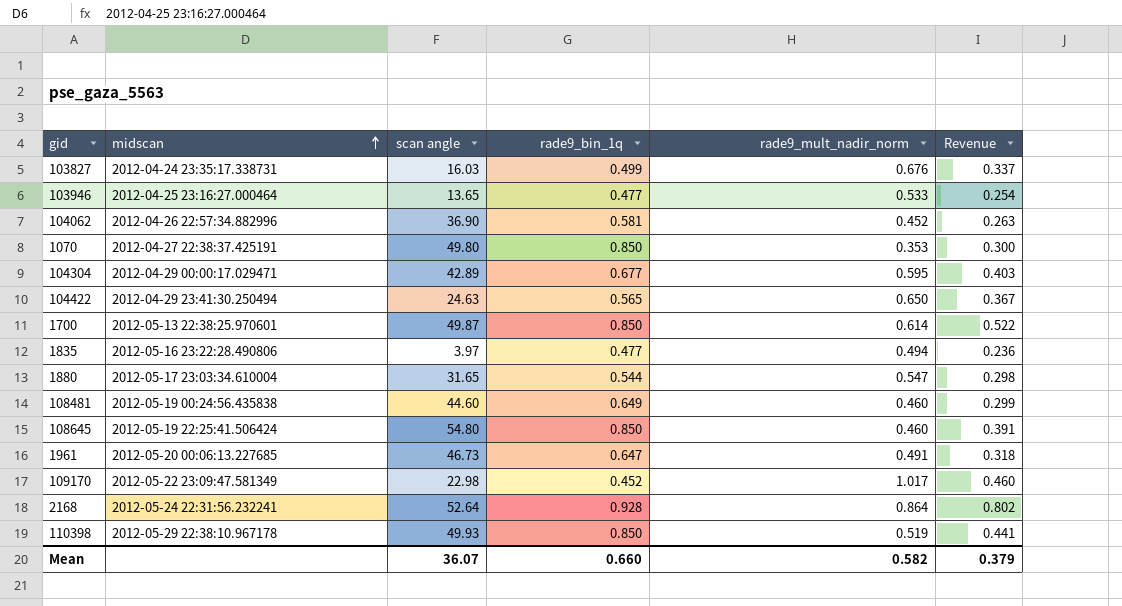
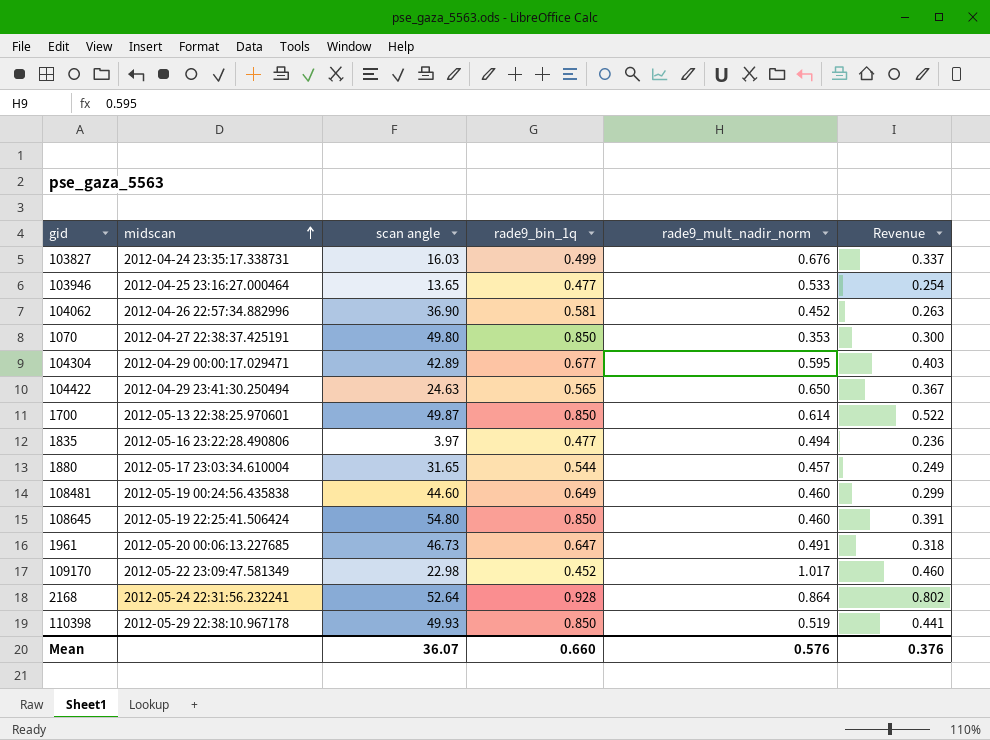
1880 | rade9_mult_nadir_norm: 0.547 -> 0.457
1880 | Revenue: 0.298 -> 0.249
Mean | rade9_mult_nadir_norm: 0.582 -> 0.576
Mean | Revenue: 0.379 -> 0.376

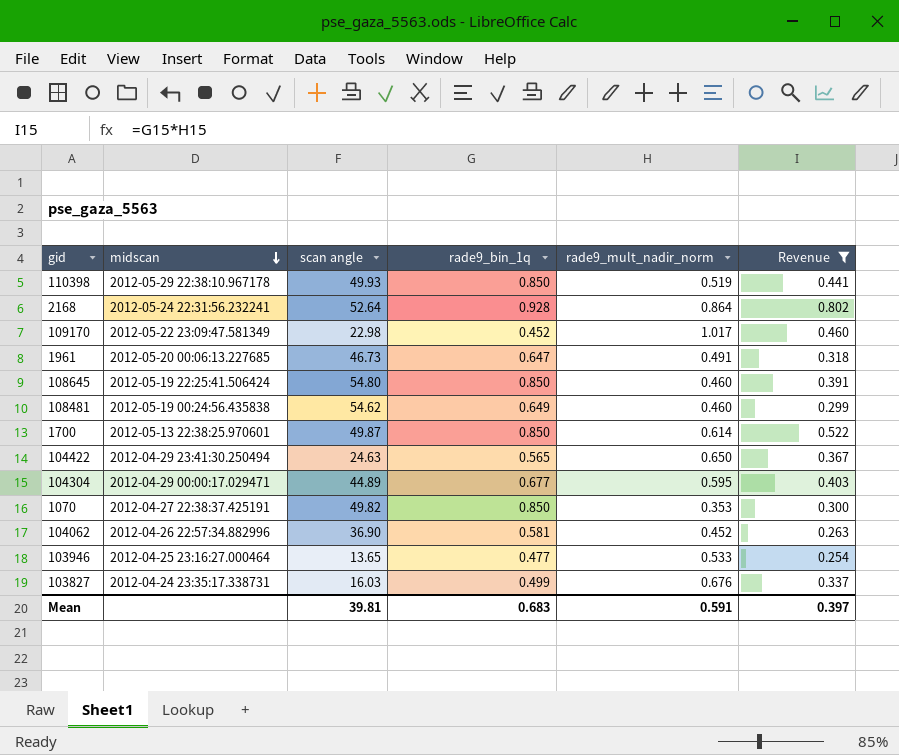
filter: none -> Revenue >= 0.254
row order: midscan ascending -> midscan descending
108481 | scan angle: 44.60 -> 54.62
104304 | scan angle: 42.89 -> 44.89
1070 | scan angle: 49.80 -> 49.82
Mean | scan angle: 36.07 -> 39.81
Mean | rade9_bin_1q: 0.660 -> 0.683
Mean | rade9_mult_nadir_norm: 0.576 -> 0.591
Mean | Revenue: 0.376 -> 0.397

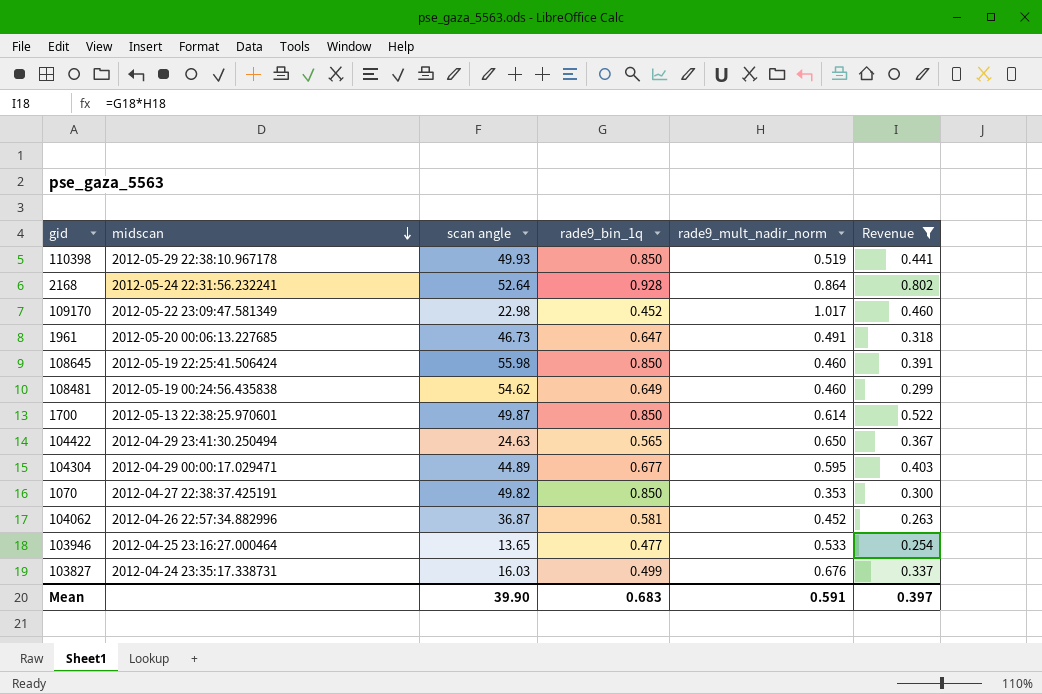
108645 | scan angle: 54.80 -> 55.98
104062 | scan angle: 36.90 -> 36.87
Mean | scan angle: 39.81 -> 39.90

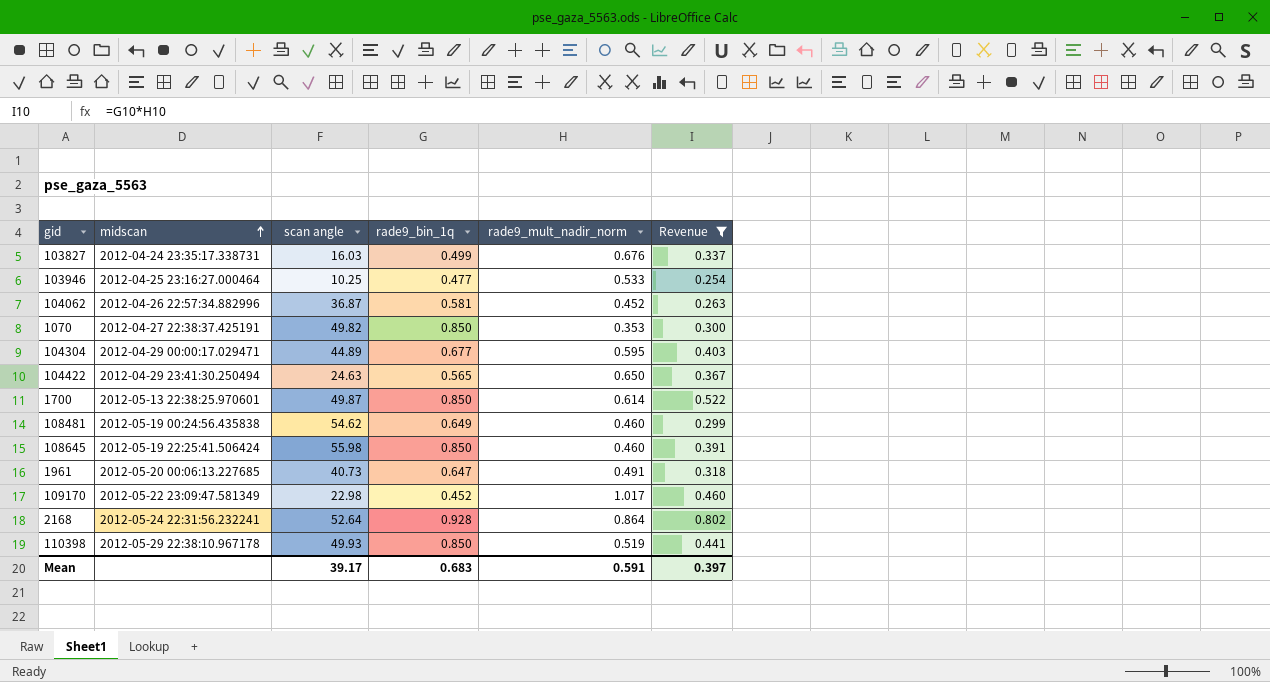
row order: midscan descending -> midscan ascending
103946 | scan angle: 13.65 -> 10.25
1961 | scan angle: 46.73 -> 40.73
Mean | scan angle: 39.90 -> 39.17

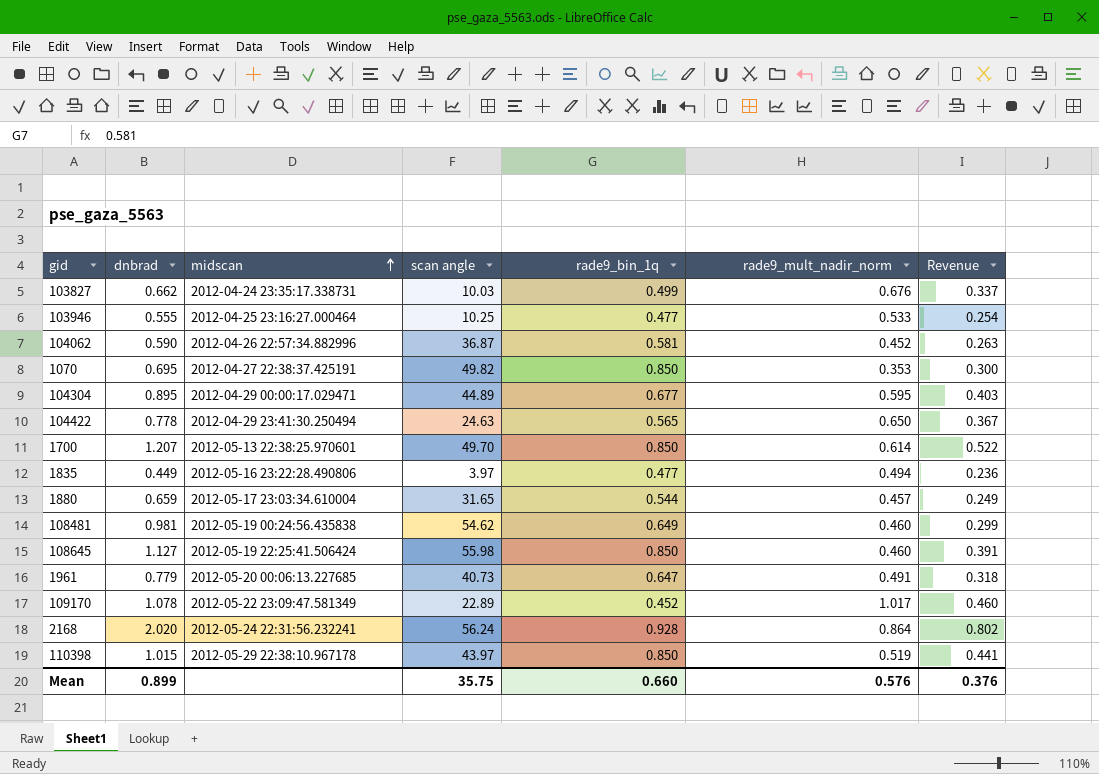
filter: Revenue >= 0.254 -> none
column dnbrad | position: none -> 2
103827 | scan angle: 16.03 -> 10.03
1700 | scan angle: 49.87 -> 49.70
109170 | scan angle: 22.98 -> 22.89
2168 | scan angle: 52.64 -> 56.24
110398 | scan angle: 49.93 -> 43.97
Mean | scan angle: 39.17 -> 35.75
Mean | rade9_bin_1q: 0.683 -> 0.660
Mean | rade9_mult_nadir_norm: 0.591 -> 0.576
Mean | Revenue: 0.397 -> 0.376

